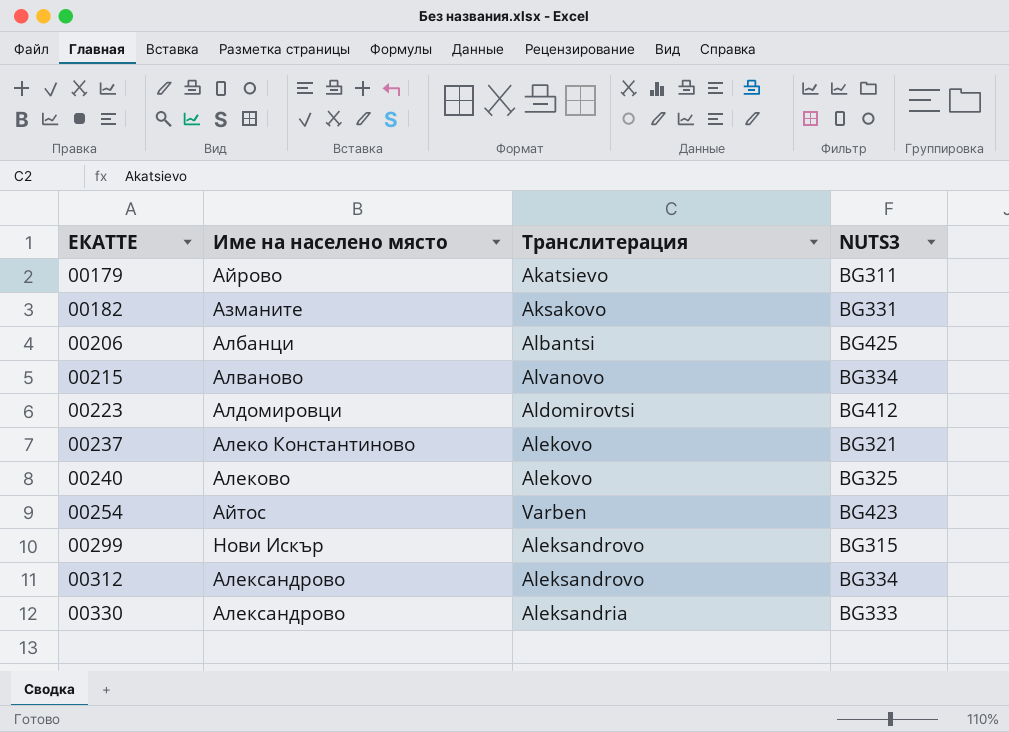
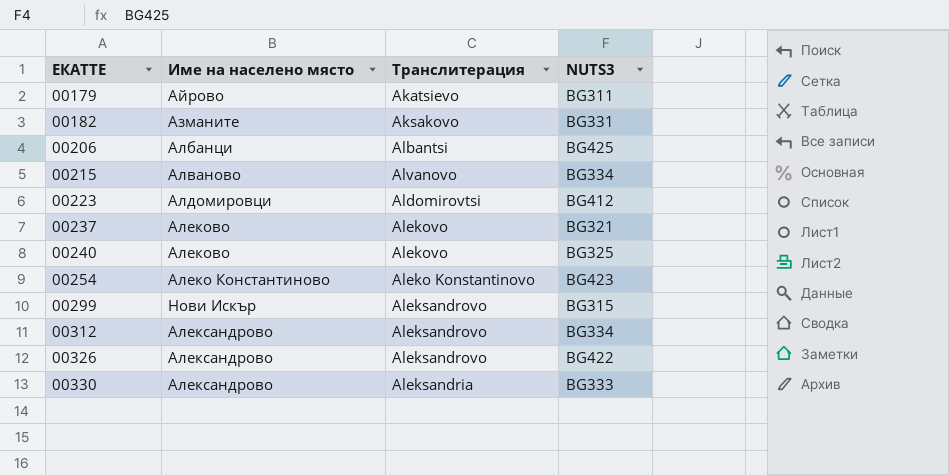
00237 | Име на населено място: Алеко Константиново -> Алеково
00254 | Име на населено място: Айтос -> Алеко Константиново
00254 | Транслитерация: Varben -> Aleko Konstantinovo
row 00326: none -> Александрово | Aleksandrovo | BG422

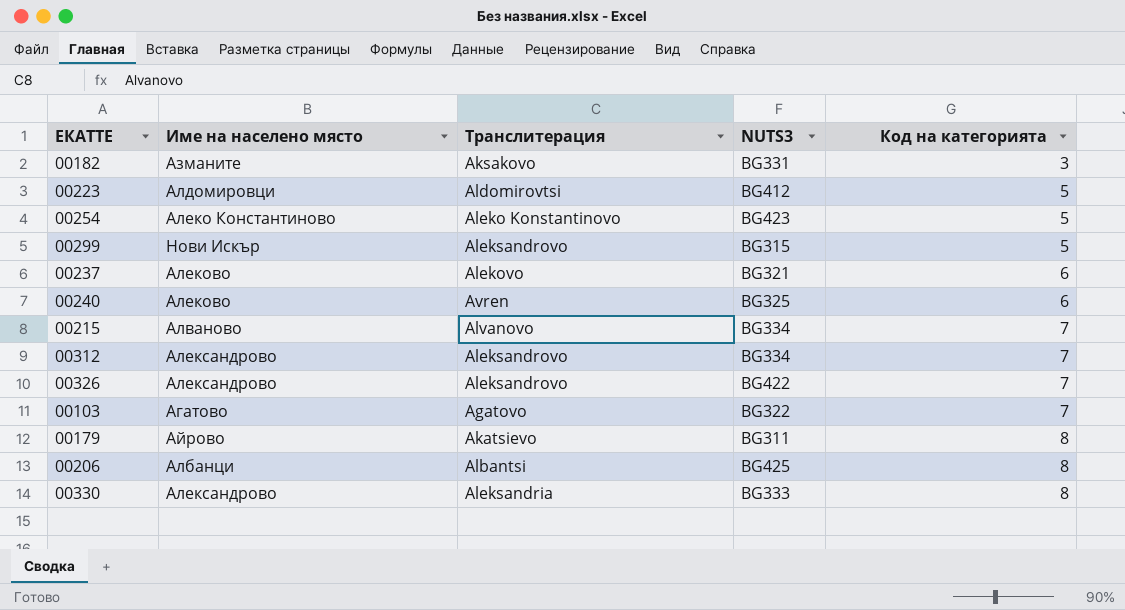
row order: ЕКАТТЕ ascending -> Код на категорията ascending
column Код на категорията | position: none -> 5
00240 | Транслитерация: Alekovo -> Avren
row 00103: none -> Агатово | Agatovo | BG322 | 7

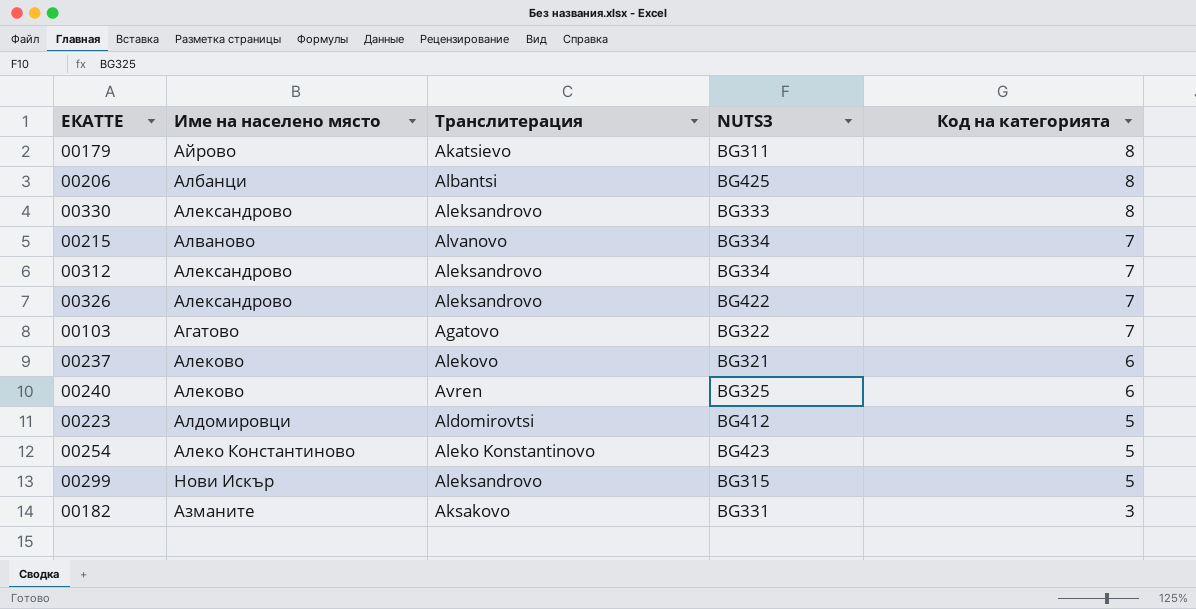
row order: Код на категорията ascending -> Код на категорията descending
00330 | Транслитерация: Aleksandria -> Aleksandrovo

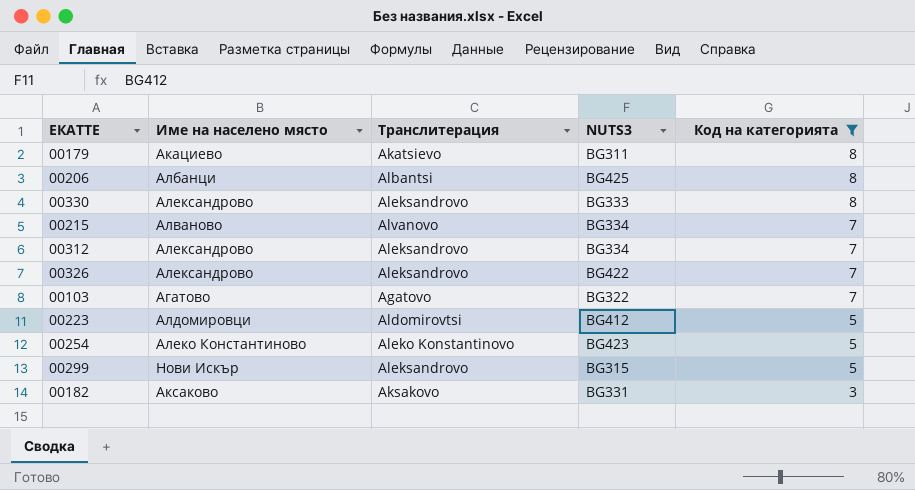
filter: none -> Код на категорията != 6
00179 | Име на населено място: Айрово -> Акациево
00182 | Име на населено място: Азманите -> Аксаково

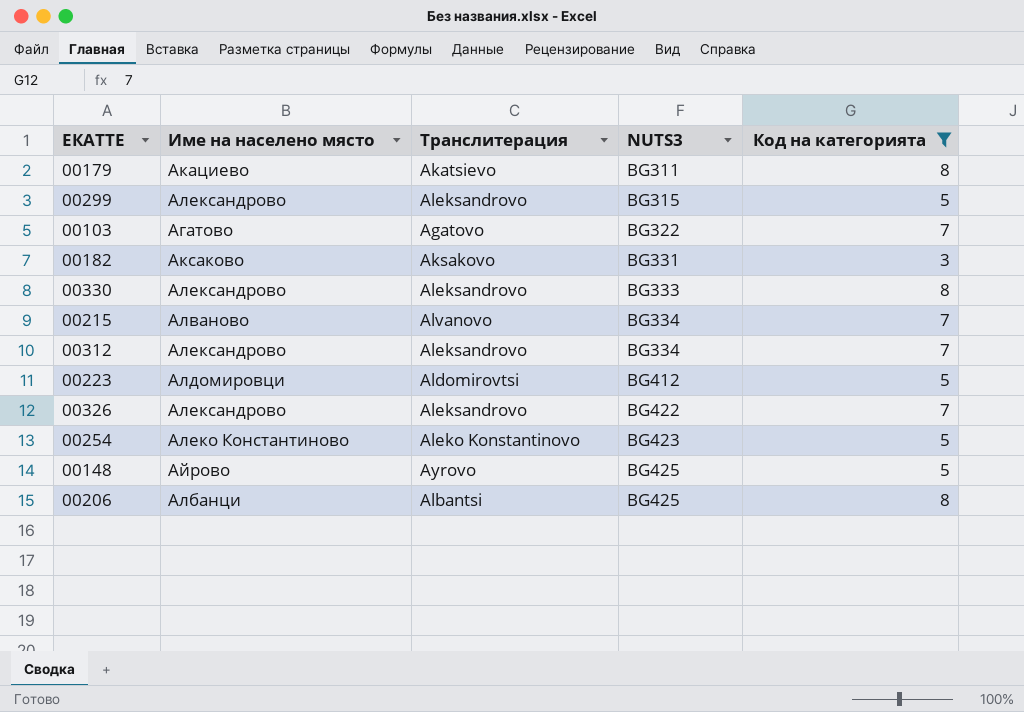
row order: Код на категорията descending -> NUTS3 ascending
00299 | Име на населено място: Нови Искър -> Александрово
row 00148: none -> Айрово | Ayrovo | BG425 | 5

